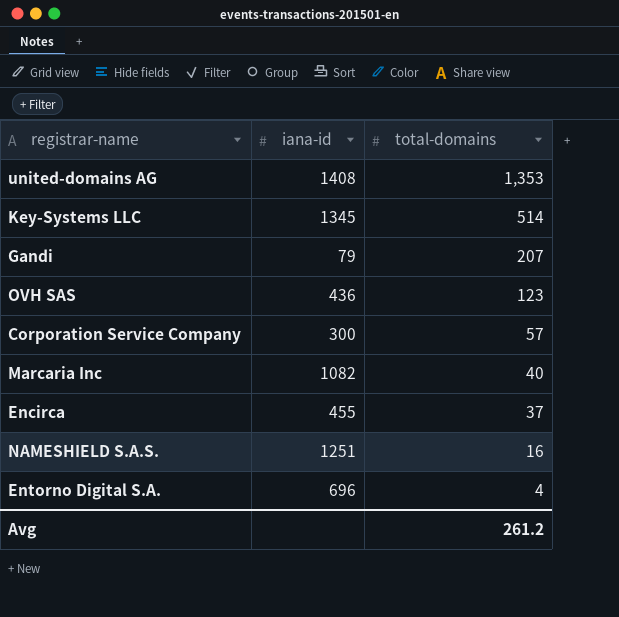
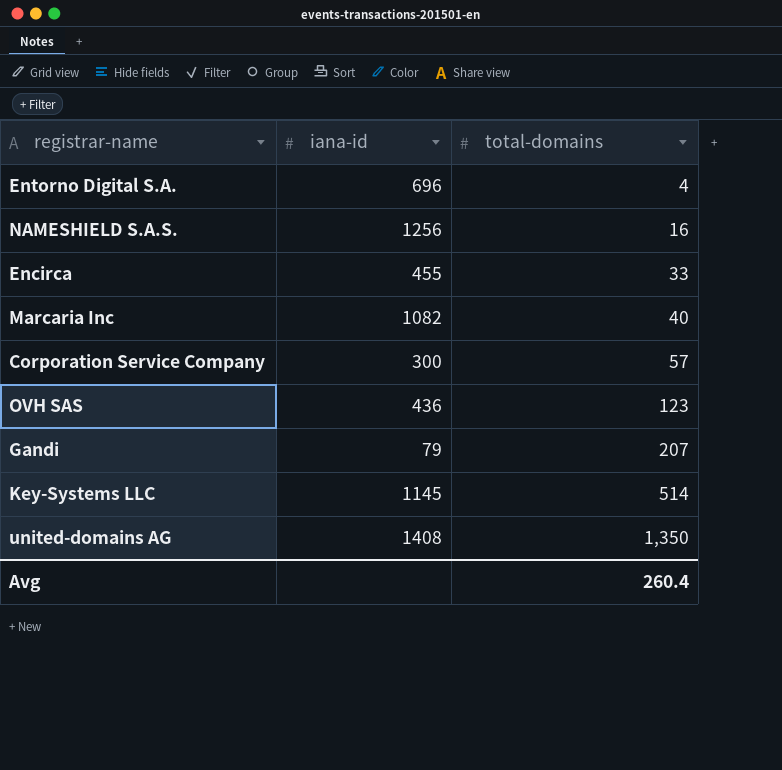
row order: total-domains descending -> total-domains ascending
NAMESHIELD S.A.S. | iana-id: 1251 -> 1256
Encirca | total-domains: 37 -> 33
Key-Systems LLC | iana-id: 1345 -> 1145
united-domains AG | total-domains: 1,353 -> 1,350
Avg | total-domains: 261.2 -> 260.4

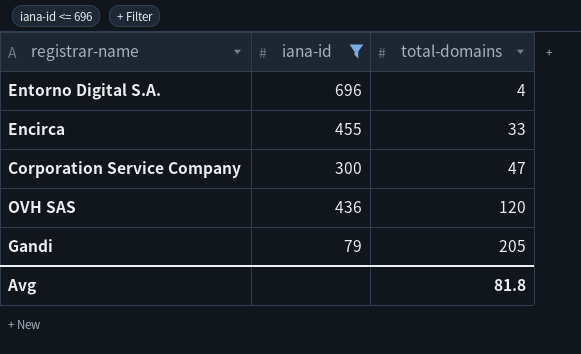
filter: none -> iana-id <= 696
Corporation Service Company | total-domains: 57 -> 47
OVH SAS | total-domains: 123 -> 120
Gandi | total-domains: 207 -> 205
Avg | total-domains: 260.4 -> 81.8

